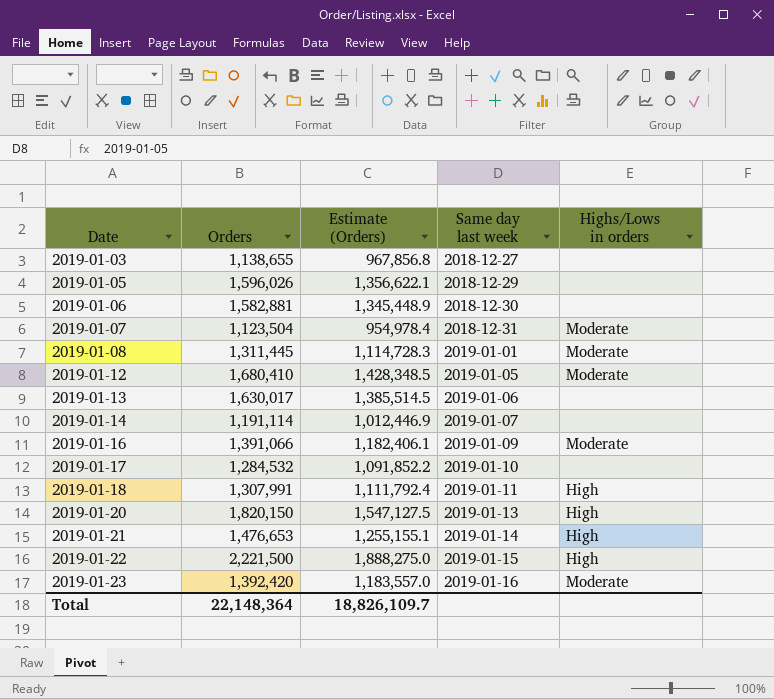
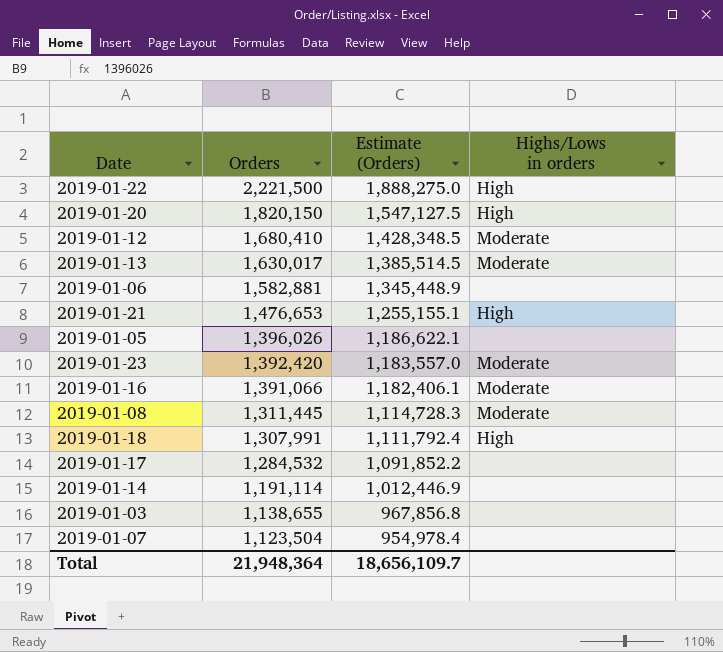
row order: Date ascending -> Orders descending
column Same day last week | position: 4 -> none
2019-01-13 | Highs/Lows in orders: none -> Moderate
2019-01-05 | Orders: 1,596,026 -> 1,396,026
2019-01-05 | Estimate (Orders): 1,356,622.1 -> 1,186,622.1
2019-01-07 | Highs/Lows in orders: Moderate -> none
Total | Orders: 22,148,364 -> 21,948,364
Total | Estimate (Orders): 18,826,109.7 -> 18,656,109.7

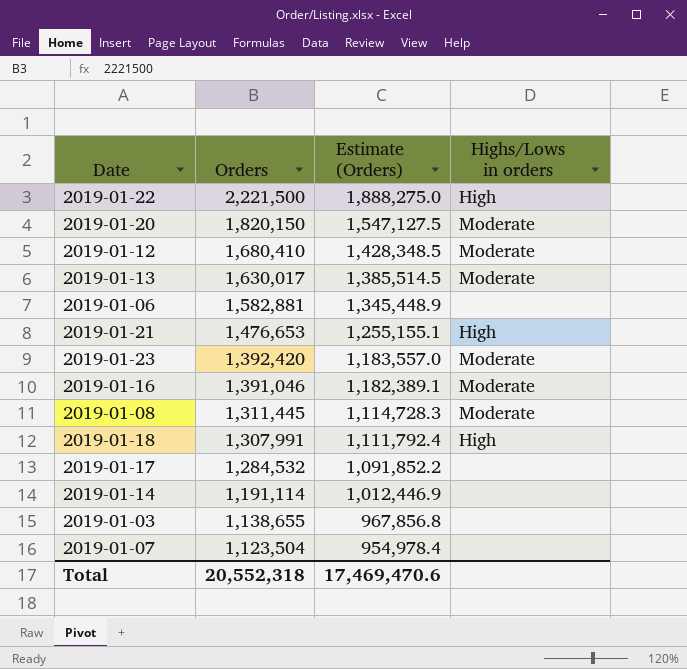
row 2019-01-05: 1,396,026 | 1,186,622.1 | none -> none
2019-01-20 | Highs/Lows in orders: High -> Moderate
2019-01-16 | Orders: 1,391,066 -> 1,391,046
2019-01-16 | Estimate (Orders): 1,182,406.1 -> 1,182,389.1
Total | Orders: 21,948,364 -> 20,552,318
Total | Estimate (Orders): 18,656,109.7 -> 17,469,470.6

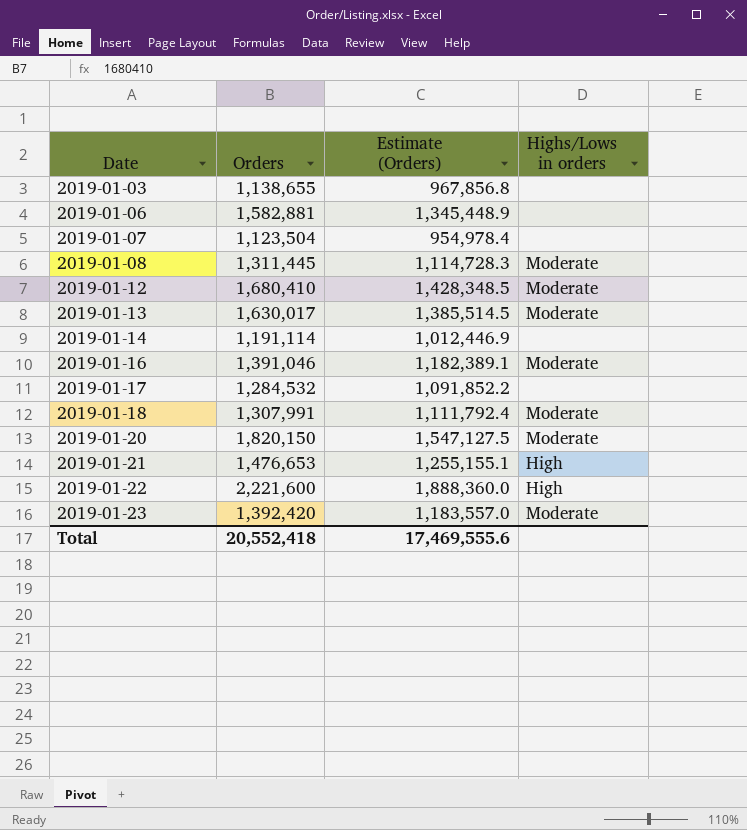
row order: Orders descending -> Date ascending
2019-01-18 | Highs/Lows in orders: High -> Moderate
2019-01-22 | Orders: 2,221,500 -> 2,221,600
2019-01-22 | Estimate (Orders): 1,888,275.0 -> 1,888,360.0
Total | Orders: 20,552,318 -> 20,552,418
Total | Estimate (Orders): 17,469,470.6 -> 17,469,555.6

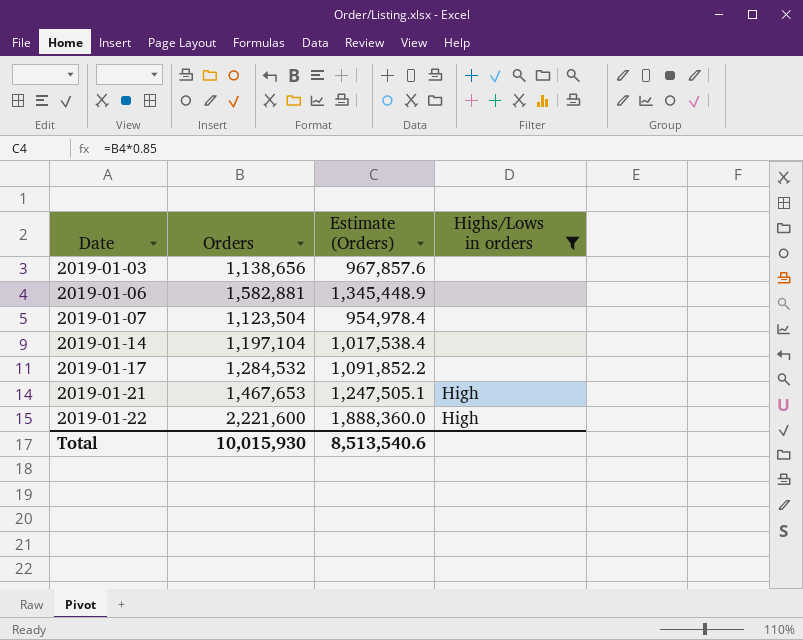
filter: none -> Highs/Lows in orders != Moderate
2019-01-03 | Orders: 1,138,655 -> 1,138,656
2019-01-03 | Estimate (Orders): 967,856.8 -> 967,857.6
2019-01-14 | Orders: 1,191,114 -> 1,197,104
2019-01-14 | Estimate (Orders): 1,012,446.9 -> 1,017,538.4
2019-01-21 | Orders: 1,476,653 -> 1,467,653
2019-01-21 | Estimate (Orders): 1,255,155.1 -> 1,247,505.1
Total | Orders: 20,552,418 -> 10,015,930
Total | Estimate (Orders): 17,469,555.6 -> 8,513,540.6

